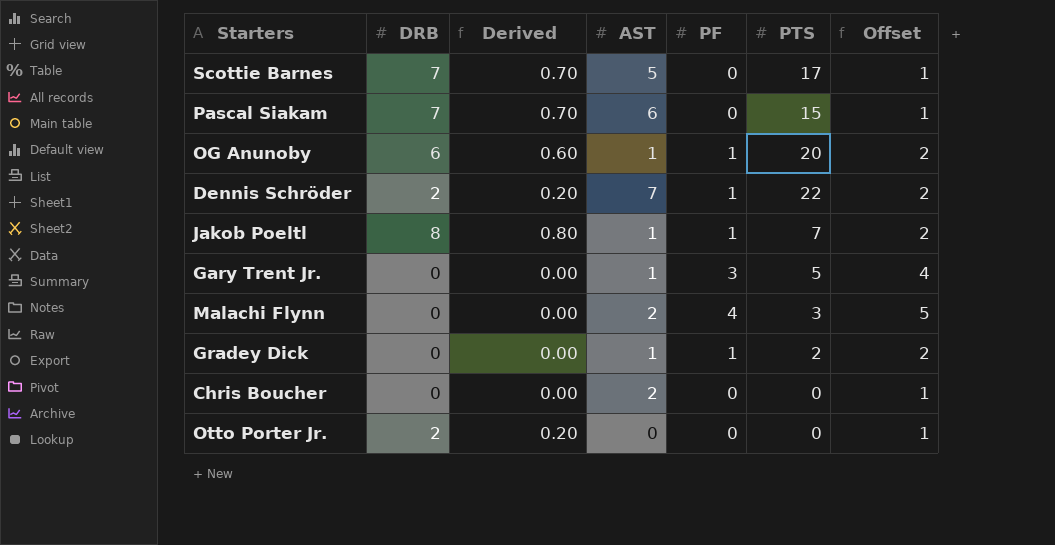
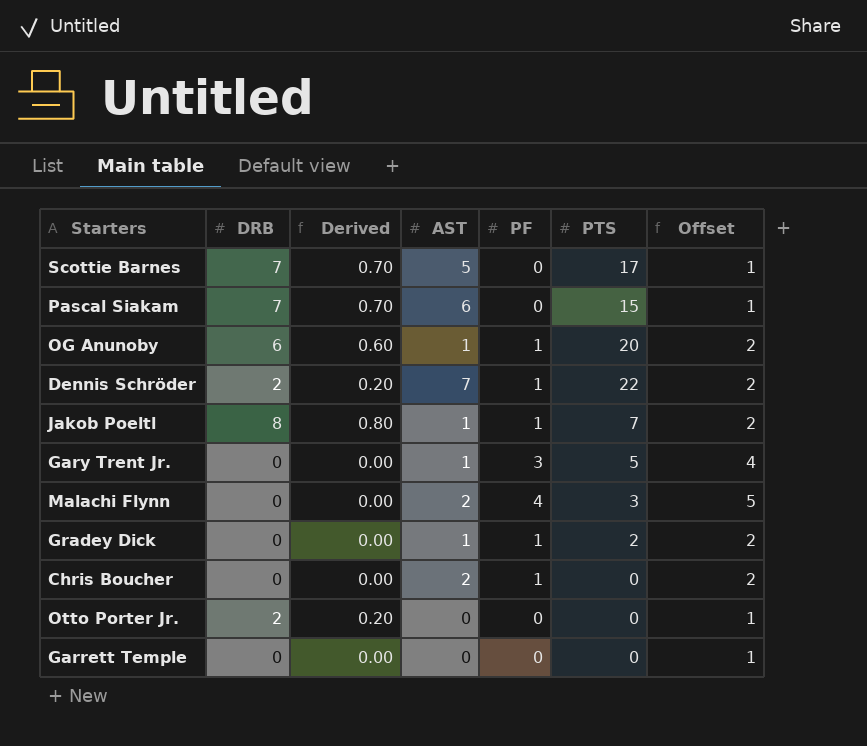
Chris Boucher | PF: 0 -> 1
Chris Boucher | Offset: 1 -> 2
row Garrett Temple: none -> 0 | 0.00 | 0 | 0 | 0 | 1

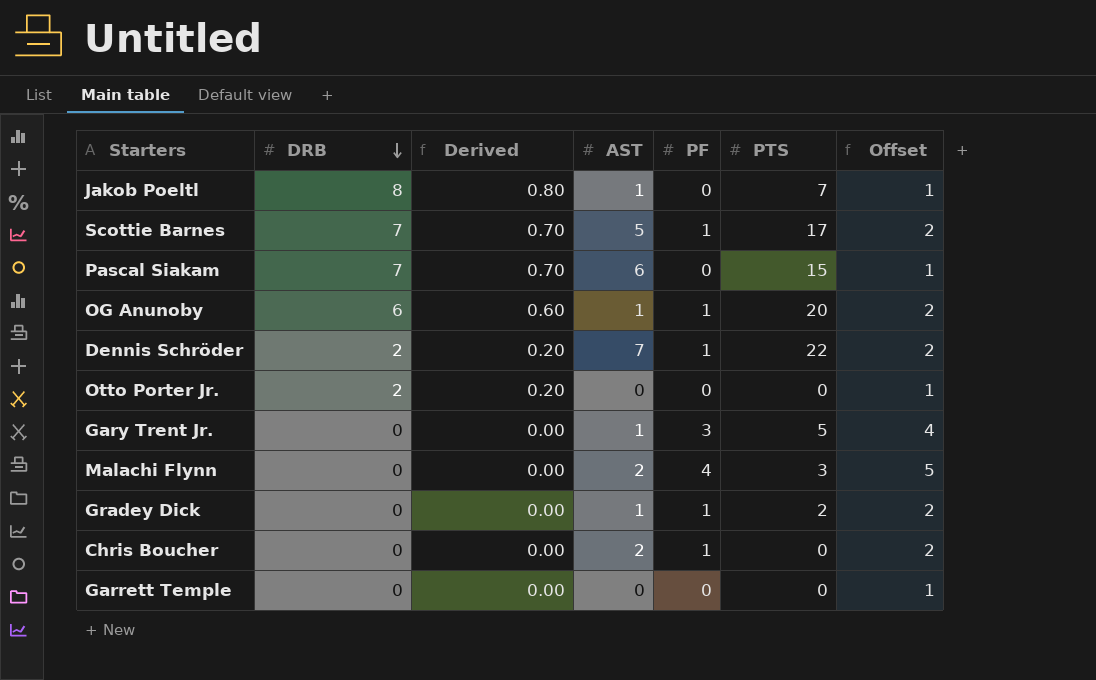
row order: none -> DRB descending
Jakob Poeltl | PF: 1 -> 0
Jakob Poeltl | Offset: 2 -> 1
Scottie Barnes | PF: 0 -> 1
Scottie Barnes | Offset: 1 -> 2

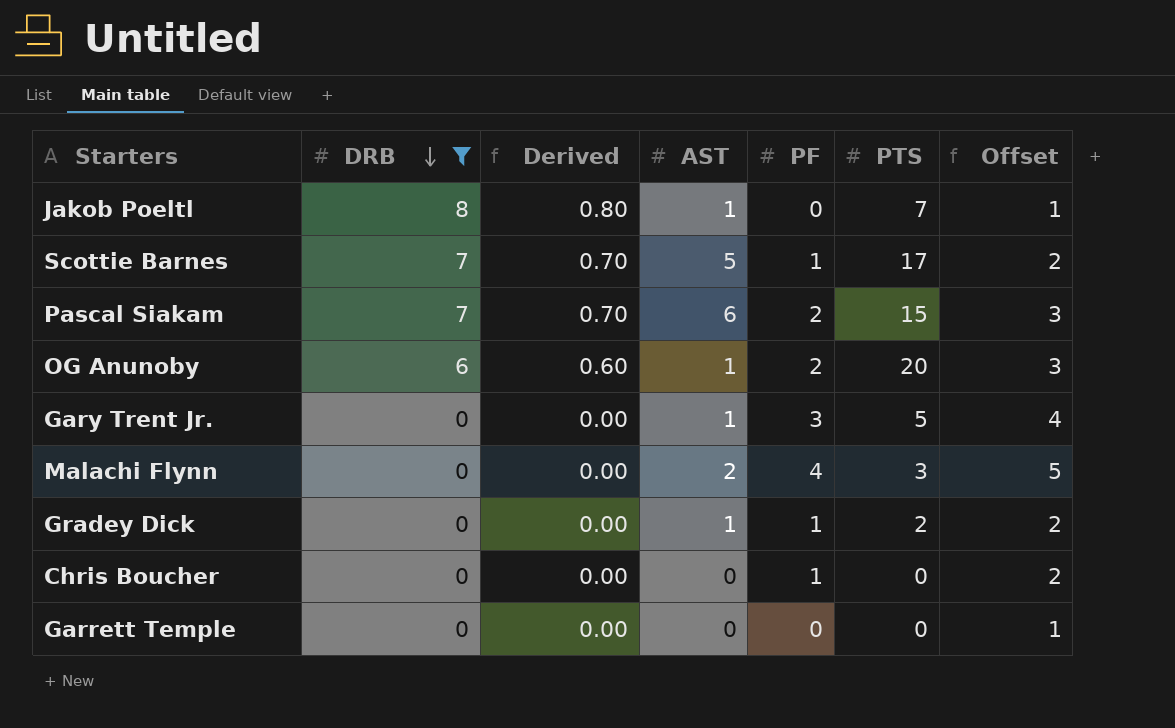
filter: none -> DRB != 2
Pascal Siakam | PF: 0 -> 2
Pascal Siakam | Offset: 1 -> 3
OG Anunoby | PF: 1 -> 2
OG Anunoby | Offset: 2 -> 3
Chris Boucher | AST: 2 -> 0

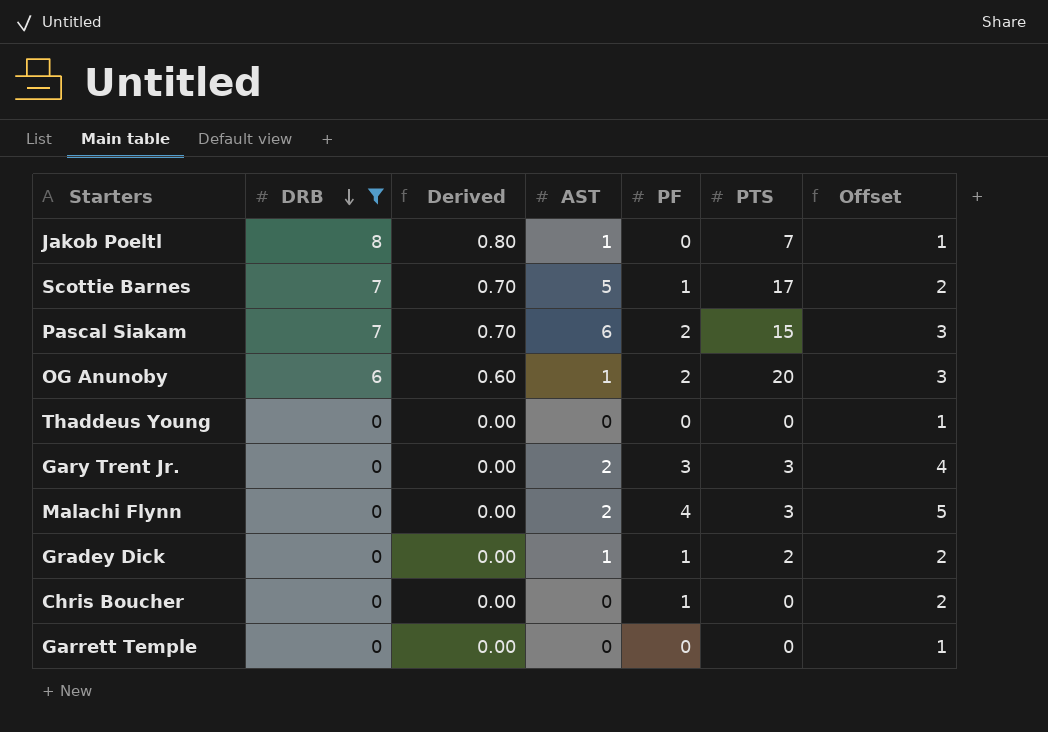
row Thaddeus Young: none -> 0 | 0.00 | 0 | 0 | 0 | 1
Gary Trent Jr. | AST: 1 -> 2
Gary Trent Jr. | PTS: 5 -> 3

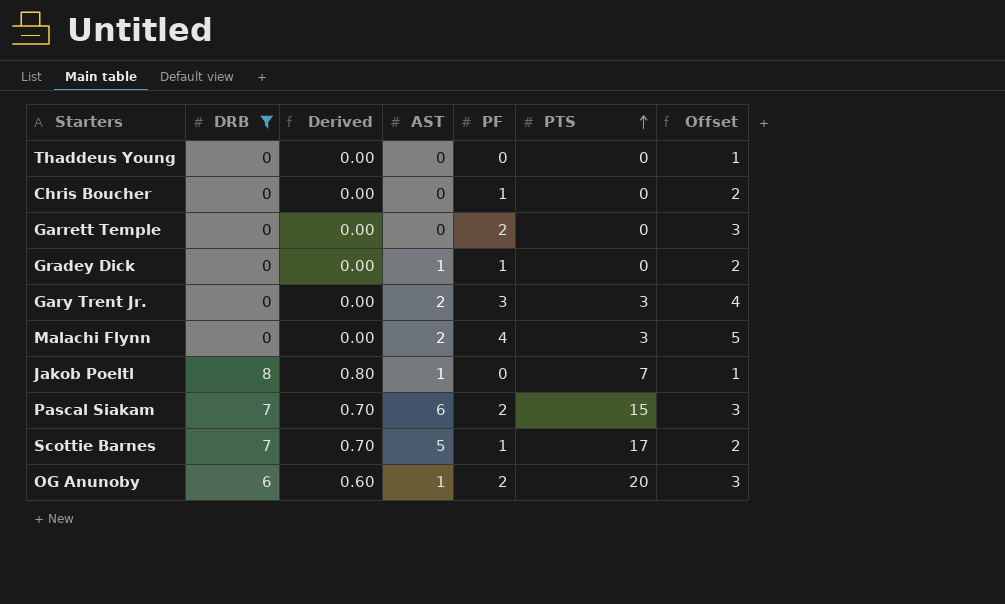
row order: DRB descending -> PTS ascending
Garrett Temple | PF: 0 -> 2
Garrett Temple | Offset: 1 -> 3
Gradey Dick | PTS: 2 -> 0

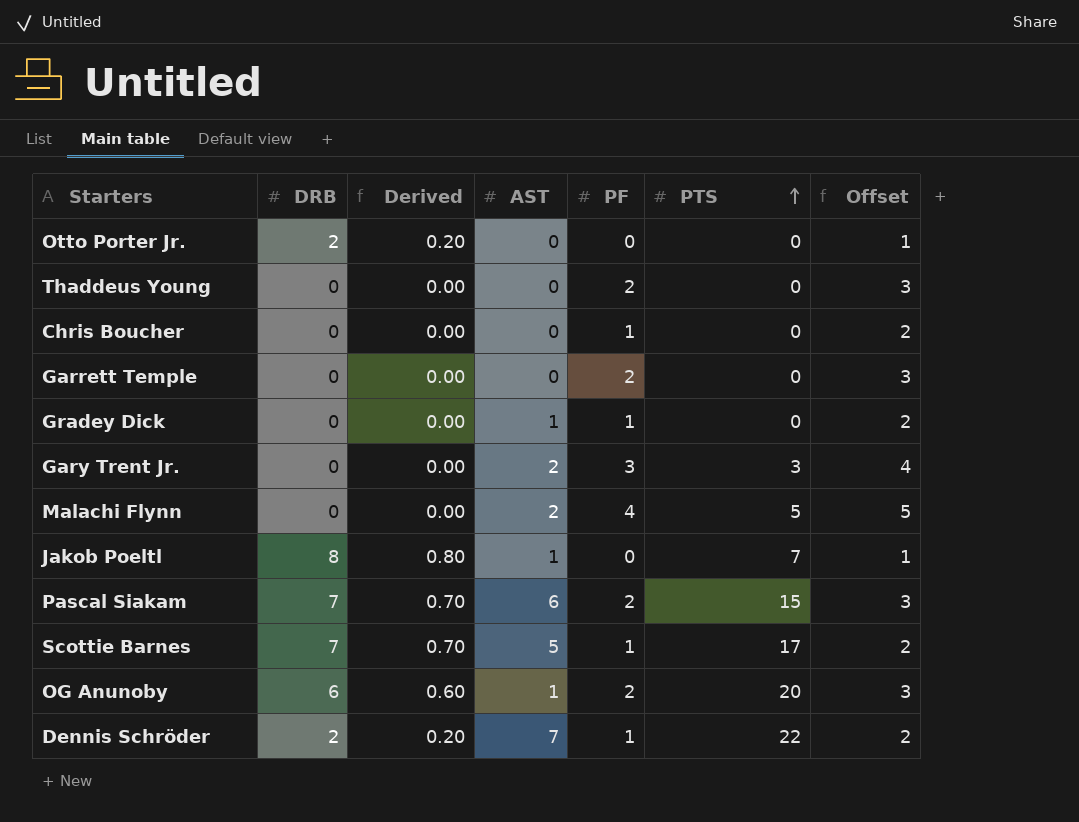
filter: DRB != 2 -> none
Thaddeus Young | PF: 0 -> 2
Thaddeus Young | Offset: 1 -> 3
Malachi Flynn | PTS: 3 -> 5

